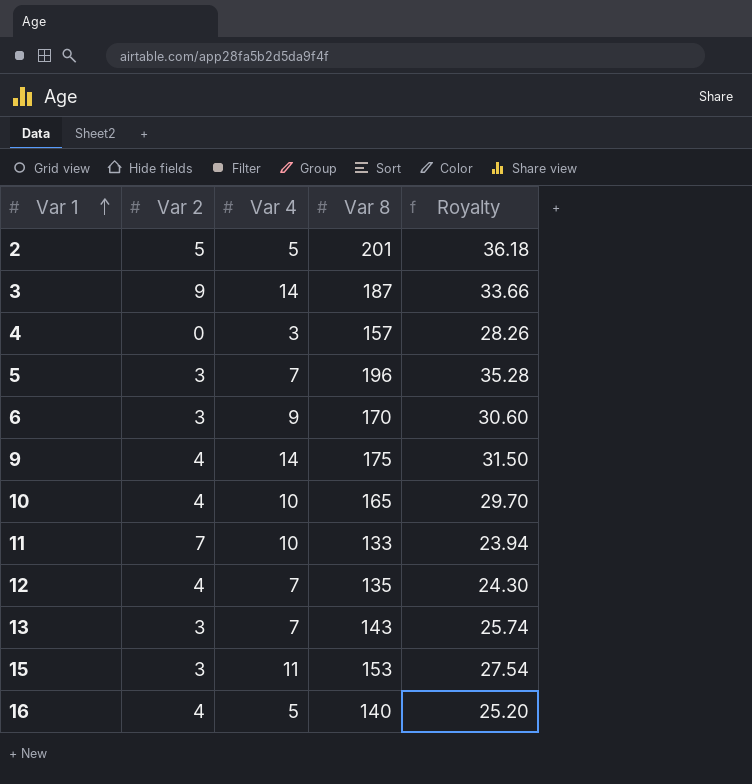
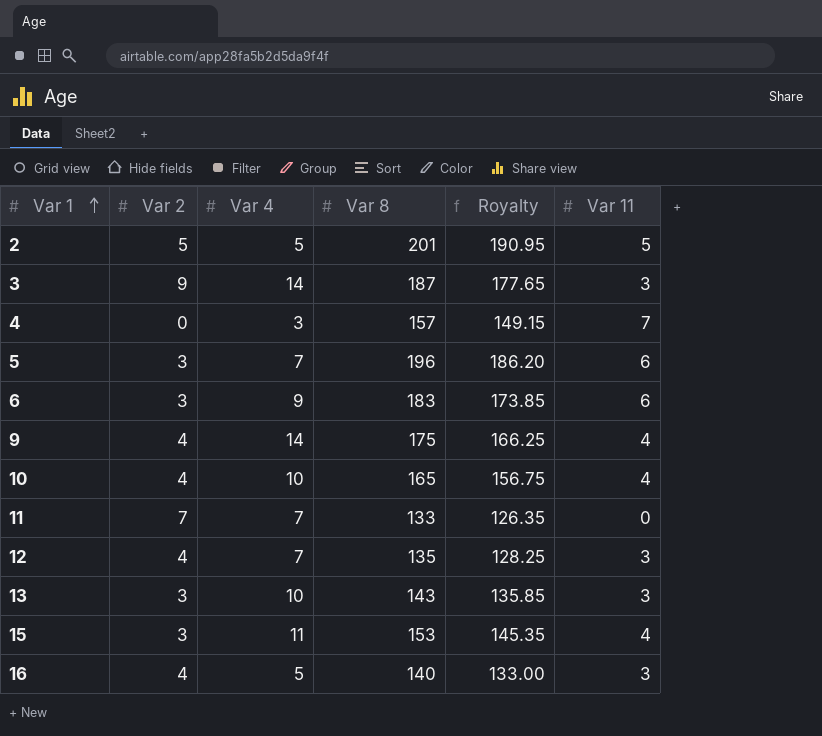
column Royalty | formula: [Var 8] * 0.18 -> [Var 8] * 0.95
column Var 11 | position: none -> 6
6 | Var 8: 170 -> 183
11 | Var 4: 10 -> 7
13 | Var 4: 7 -> 10

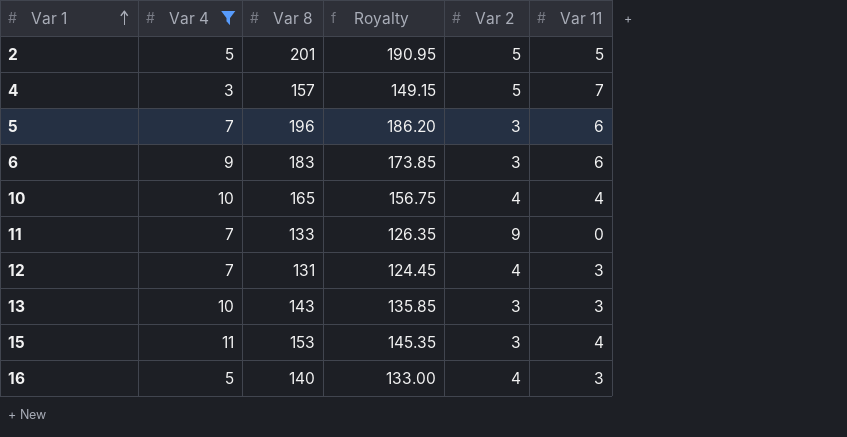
filter: none -> Var 4 != 14
column Var 2 | position: 2 -> 5
4 | Var 2: 0 -> 5
11 | Var 2: 7 -> 9
12 | Var 8: 135 -> 131
12 | Royalty: 128.25 -> 124.45

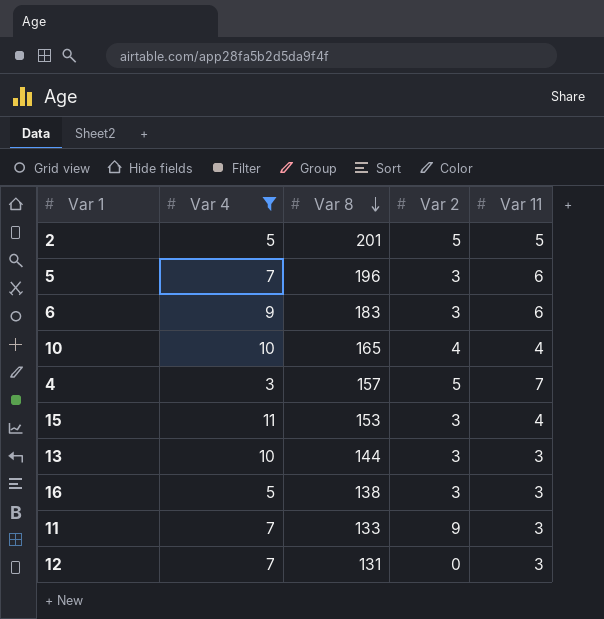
row order: Var 1 ascending -> Var 8 descending
column Royalty | formula: [Var 8] * 0.95 -> none
13 | Var 8: 143 -> 144
16 | Var 8: 140 -> 138
16 | Var 2: 4 -> 3
11 | Var 11: 0 -> 3
12 | Var 2: 4 -> 0

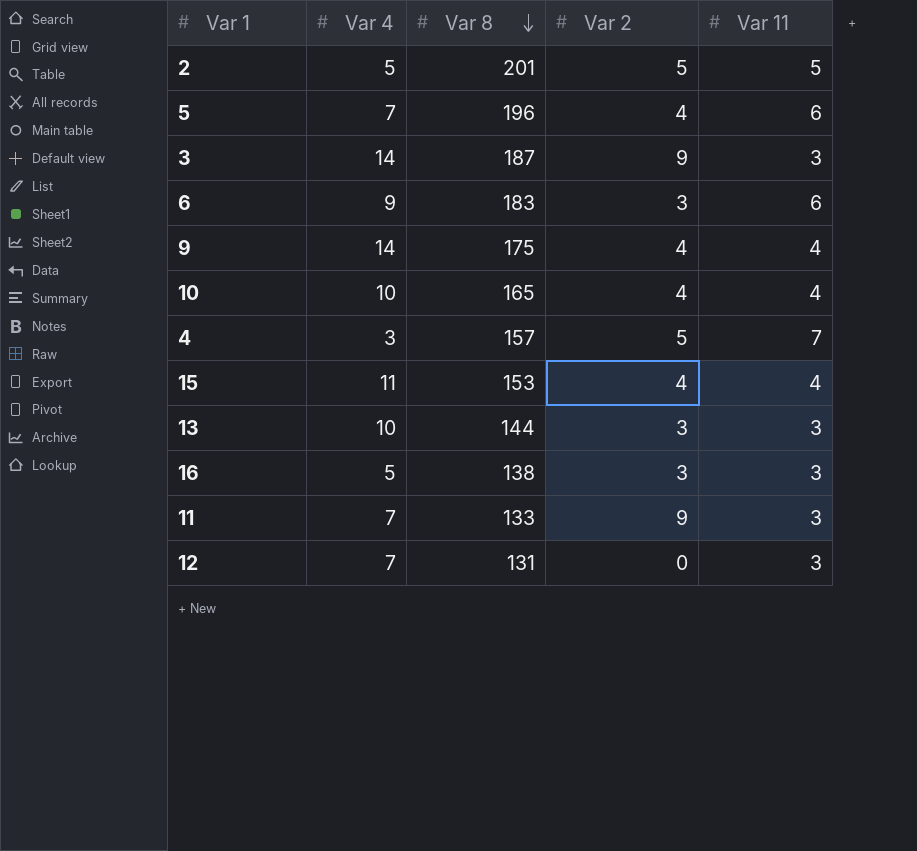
filter: Var 4 != 14 -> none
5 | Var 2: 3 -> 4
15 | Var 2: 3 -> 4

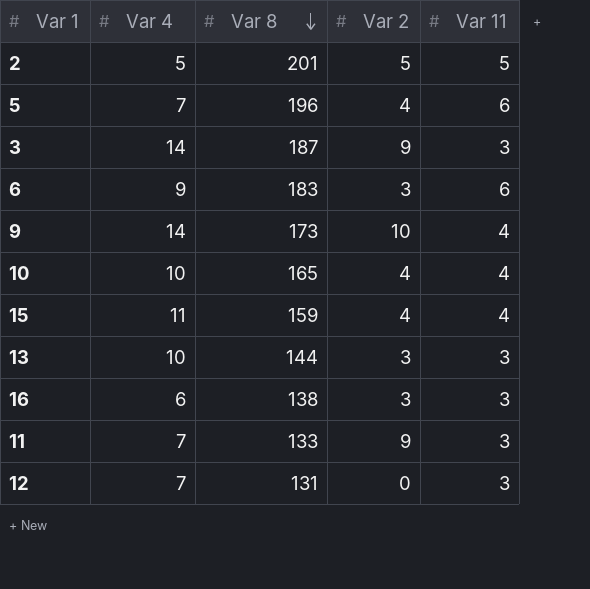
row 4: 3 | 157 | 5 | 7 -> none
9 | Var 8: 175 -> 173
9 | Var 2: 4 -> 10
15 | Var 8: 153 -> 159
16 | Var 4: 5 -> 6

